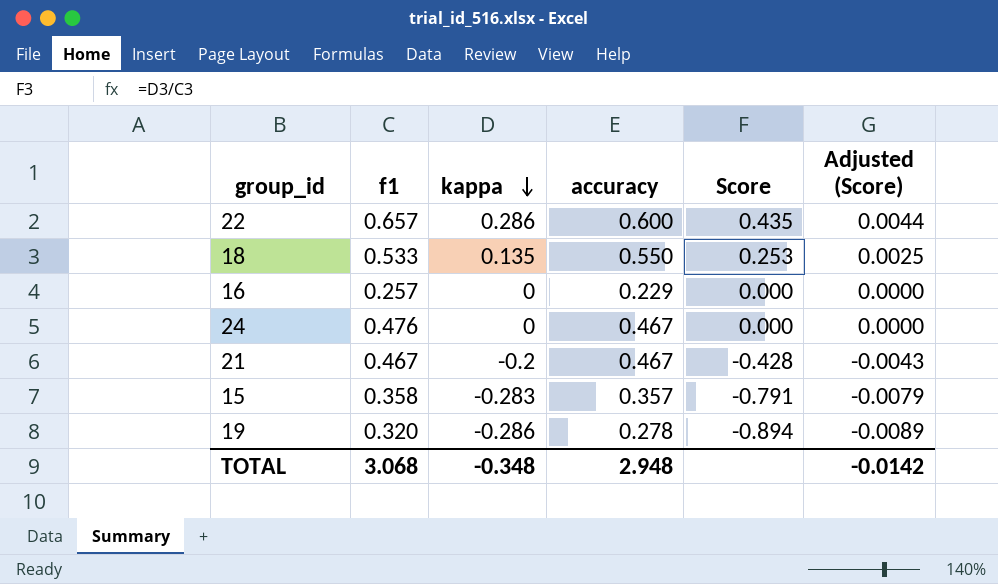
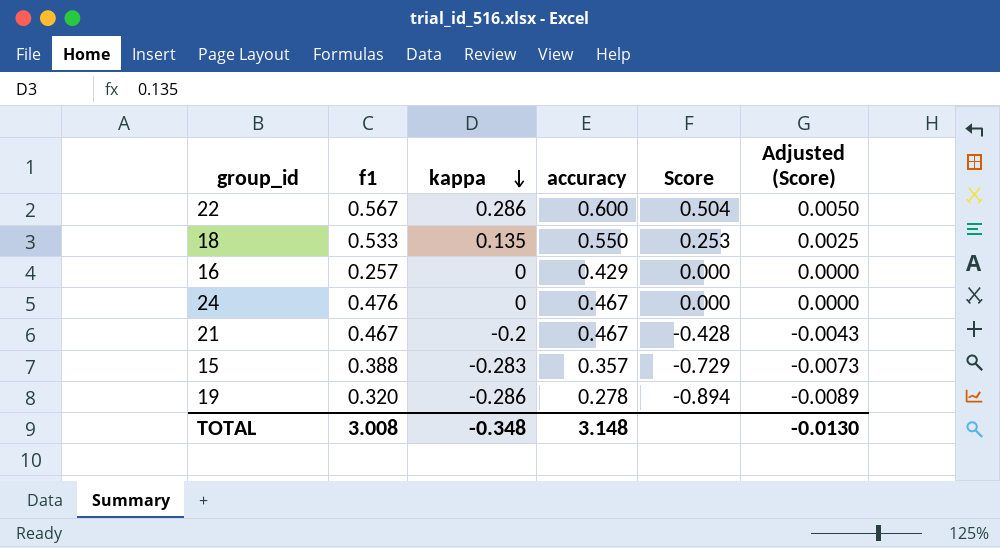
22 | f1: 0.657 -> 0.567
22 | Score: 0.435 -> 0.504
22 | Adjusted (Score): 0.0044 -> 0.0050
16 | accuracy: 0.229 -> 0.429
15 | f1: 0.358 -> 0.388
15 | Score: -0.791 -> -0.729
15 | Adjusted (Score): -0.0079 -> -0.0073
TOTAL | f1: 3.068 -> 3.008
TOTAL | accuracy: 2.948 -> 3.148
TOTAL | Adjusted (Score): -0.0142 -> -0.0130

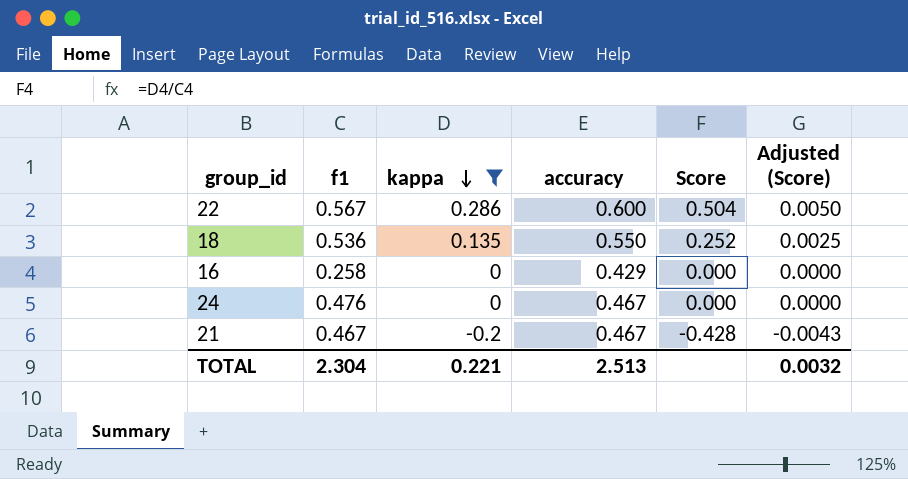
filter: none -> kappa >= -0.2
18 | f1: 0.533 -> 0.536
18 | Score: 0.253 -> 0.252
16 | f1: 0.257 -> 0.258
TOTAL | f1: 3.008 -> 2.304
TOTAL | kappa: -0.348 -> 0.221
TOTAL | accuracy: 3.148 -> 2.513
TOTAL | Adjusted (Score): -0.0130 -> 0.0032

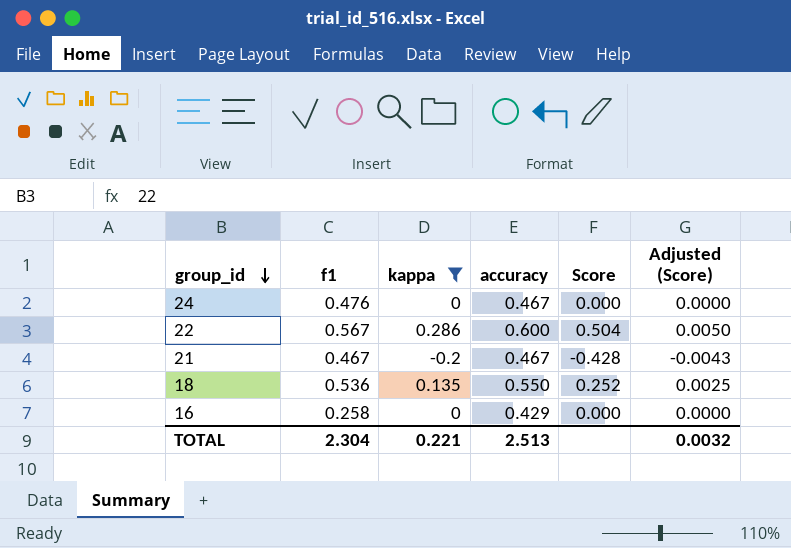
row order: kappa descending -> group_id descending

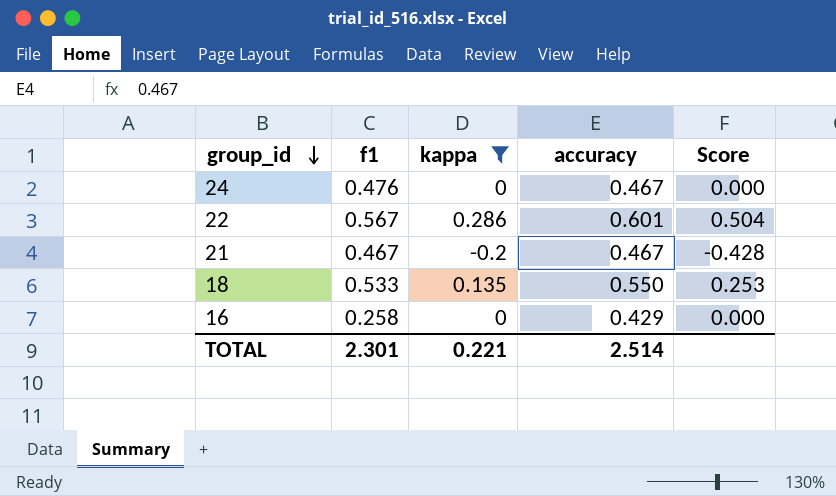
column Adjusted (Score) | formula: [Score] * 0.01 -> none
22 | accuracy: 0.600 -> 0.601
18 | f1: 0.536 -> 0.533
18 | Score: 0.252 -> 0.253
TOTAL | f1: 2.304 -> 2.301
TOTAL | accuracy: 2.513 -> 2.514

